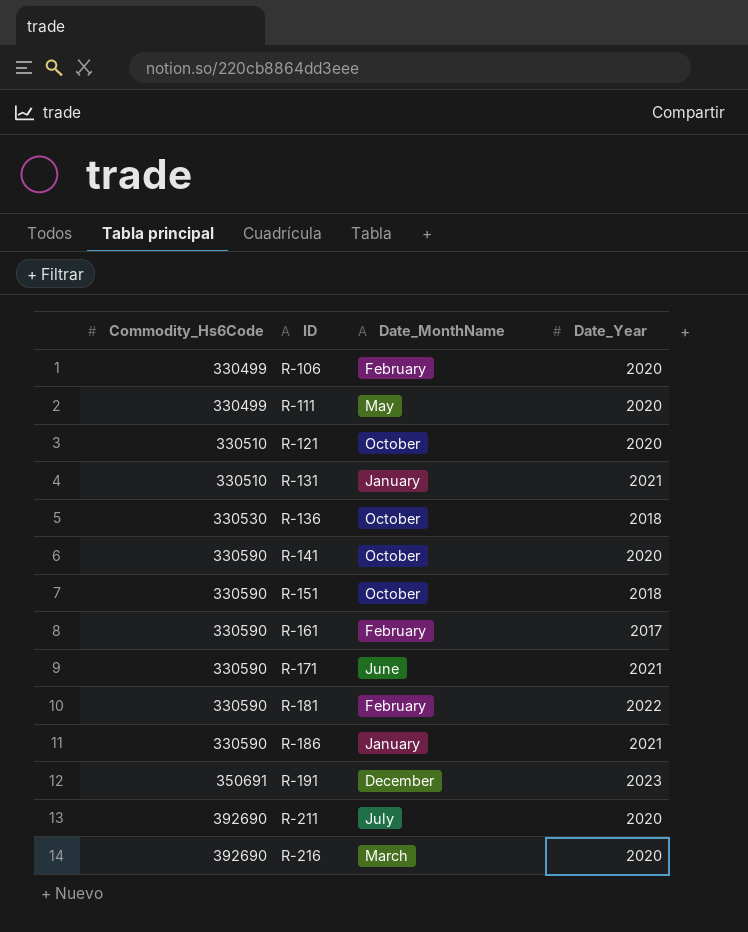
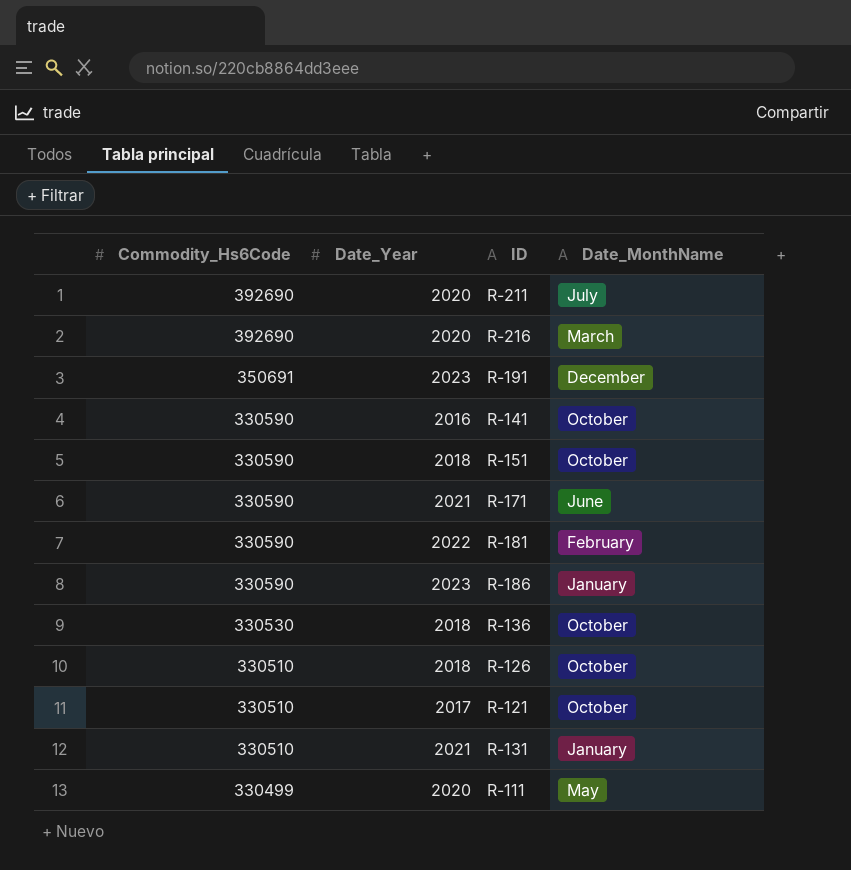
row order: Commodity_Hs6Code ascending -> Commodity_Hs6Code descending
column Date_Year | position: 4 -> 2
row R-106: 330499 | February | 2020 -> none
row R-161: 330590 | February | 2017 -> none
R-141 | Date_Year: 2020 -> 2016
R-186 | Date_Year: 2021 -> 2023
row R-126: none -> 330510 | 2018 | October
R-121 | Date_Year: 2020 -> 2017

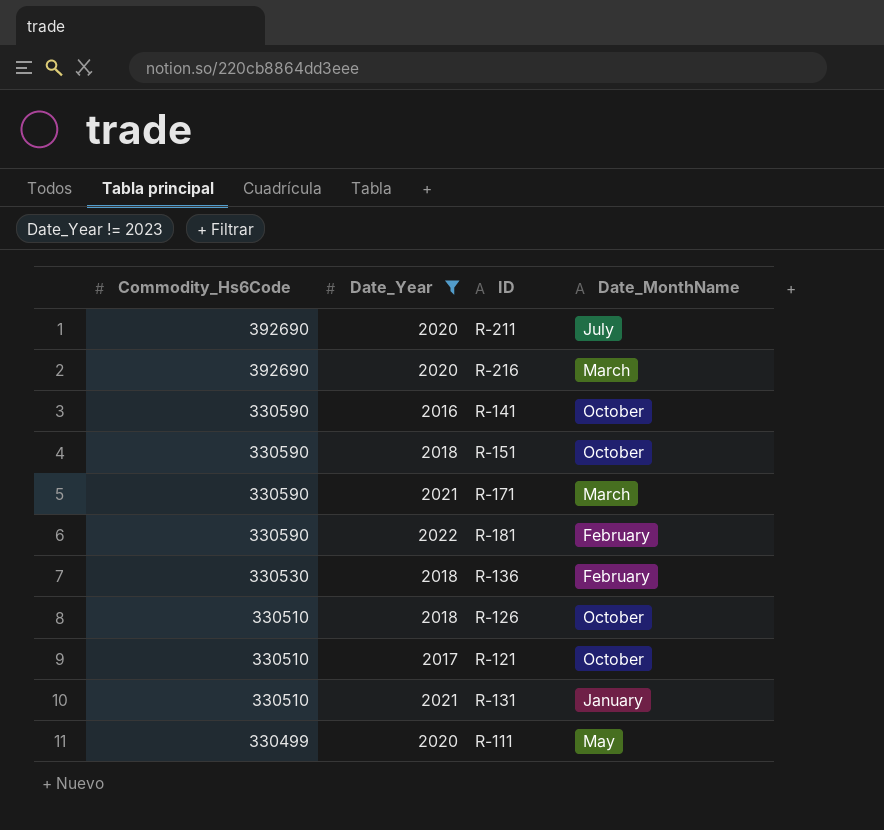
filter: none -> Date_Year != 2023
R-171 | Date_MonthName: June -> March
R-136 | Date_MonthName: October -> February

